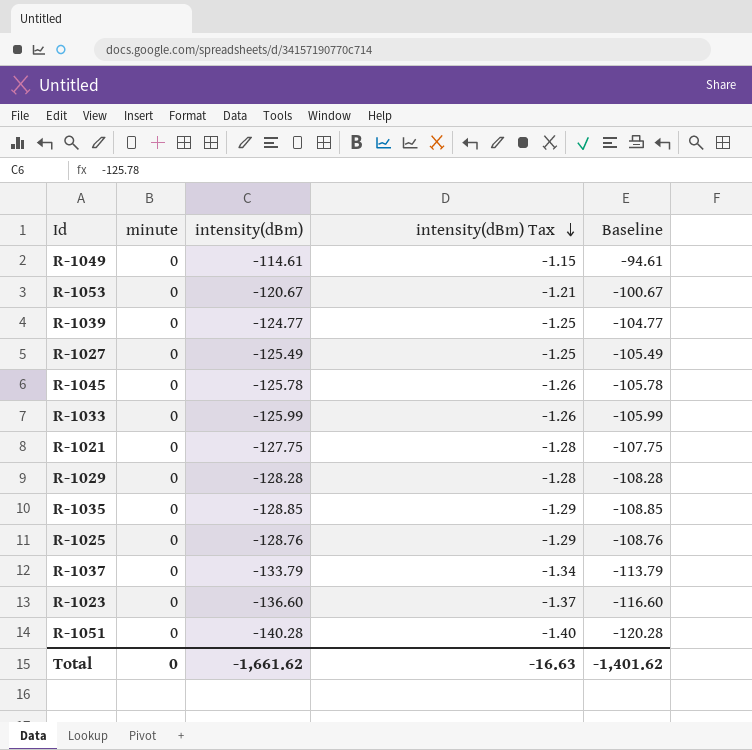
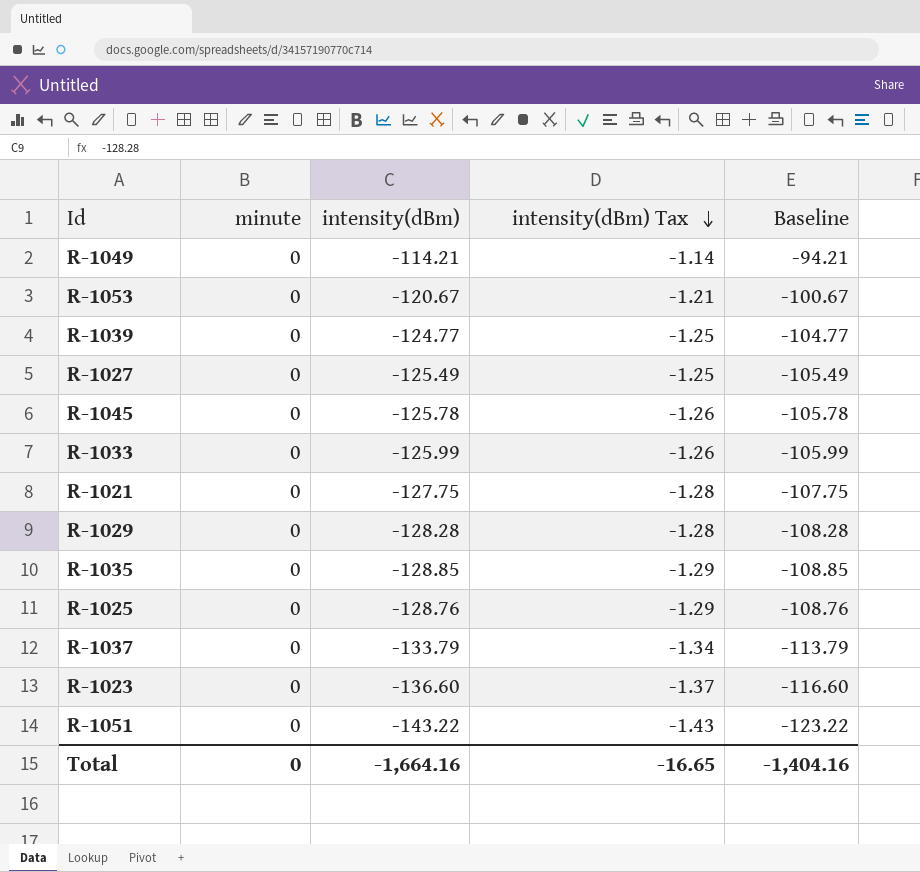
R-1049 | intensity(dBm): -114.61 -> -114.21
R-1049 | intensity(dBm) Tax: -1.15 -> -1.14
R-1049 | Baseline: -94.61 -> -94.21
R-1051 | intensity(dBm): -140.28 -> -143.22
R-1051 | intensity(dBm) Tax: -1.40 -> -1.43
R-1051 | Baseline: -120.28 -> -123.22
Total | intensity(dBm): -1,661.62 -> -1,664.16
Total | intensity(dBm) Tax: -16.63 -> -16.65
Total | Baseline: -1,401.62 -> -1,404.16

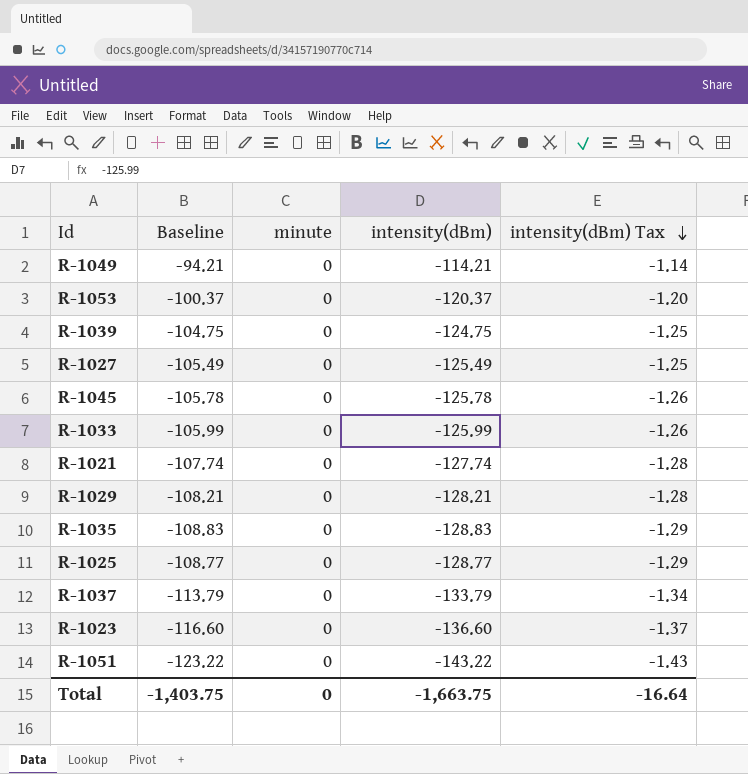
column Baseline | position: 5 -> 2
R-1053 | Baseline: -100.67 -> -100.37
R-1053 | intensity(dBm): -120.67 -> -120.37
R-1053 | intensity(dBm) Tax: -1.21 -> -1.20
R-1039 | Baseline: -104.77 -> -104.75
R-1039 | intensity(dBm): -124.77 -> -124.75
R-1021 | Baseline: -107.75 -> -107.74
R-1021 | intensity(dBm): -127.75 -> -127.74
R-1029 | Baseline: -108.28 -> -108.21
R-1029 | intensity(dBm): -128.28 -> -128.21
R-1035 | Baseline: -108.85 -> -108.83
R-1035 | intensity(dBm): -128.85 -> -128.83
R-1025 | Baseline: -108.76 -> -108.77
R-1025 | intensity(dBm): -128.76 -> -128.77
Total | Baseline: -1,404.16 -> -1,403.75
Total | intensity(dBm): -1,664.16 -> -1,663.75
Total | intensity(dBm) Tax: -16.65 -> -16.64

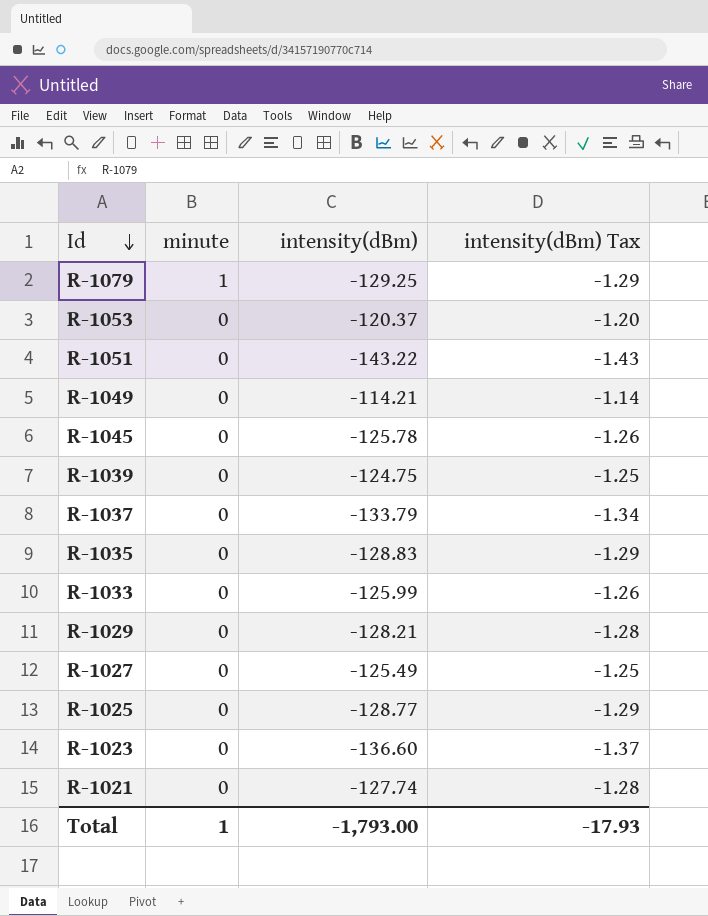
row order: intensity(dBm) Tax descending -> Id descending
column Baseline | formula: [intensity(dBm)] + 20 -> none
row R-1079: none -> 1 | -129.25 | -1.29
Total | minute: 0 -> 1
Total | intensity(dBm): -1,663.75 -> -1,793.00
Total | intensity(dBm) Tax: -16.64 -> -17.93

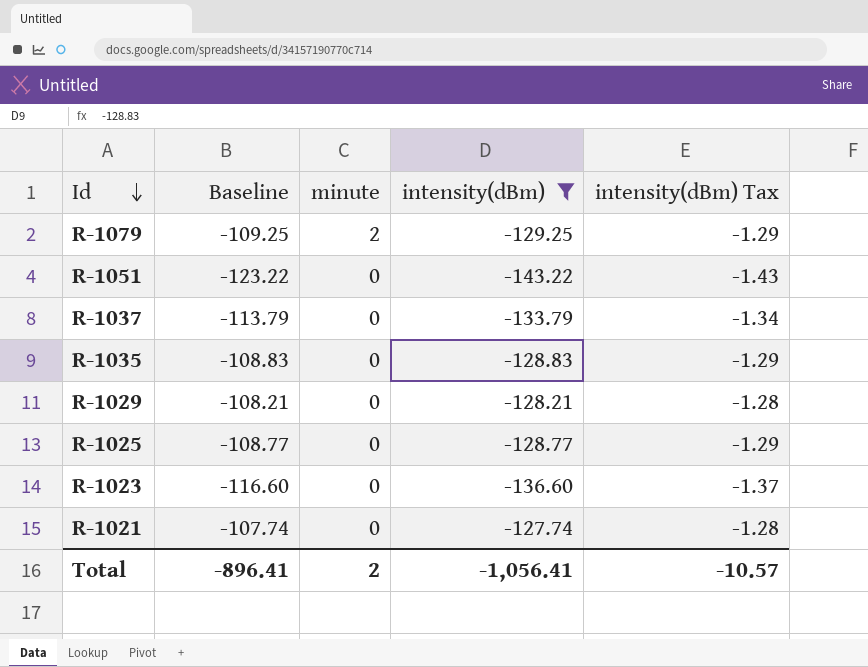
filter: none -> intensity(dBm) <= -127.74
column Baseline | formula: none -> [intensity(dBm)] + 20
R-1079 | minute: 1 -> 2
Total | minute: 1 -> 2
Total | intensity(dBm): -1,793.00 -> -1,056.41
Total | intensity(dBm) Tax: -17.93 -> -10.57

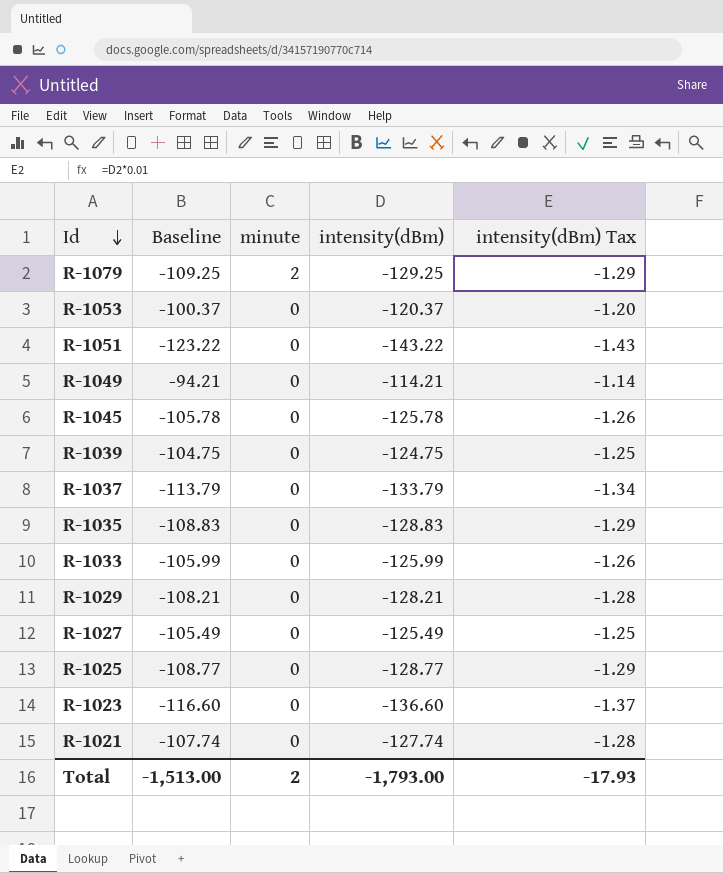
filter: intensity(dBm) <= -127.74 -> none
Total | Baseline: -896.41 -> -1,513.00
Total | intensity(dBm): -1,056.41 -> -1,793.00
Total | intensity(dBm) Tax: -10.57 -> -17.93

